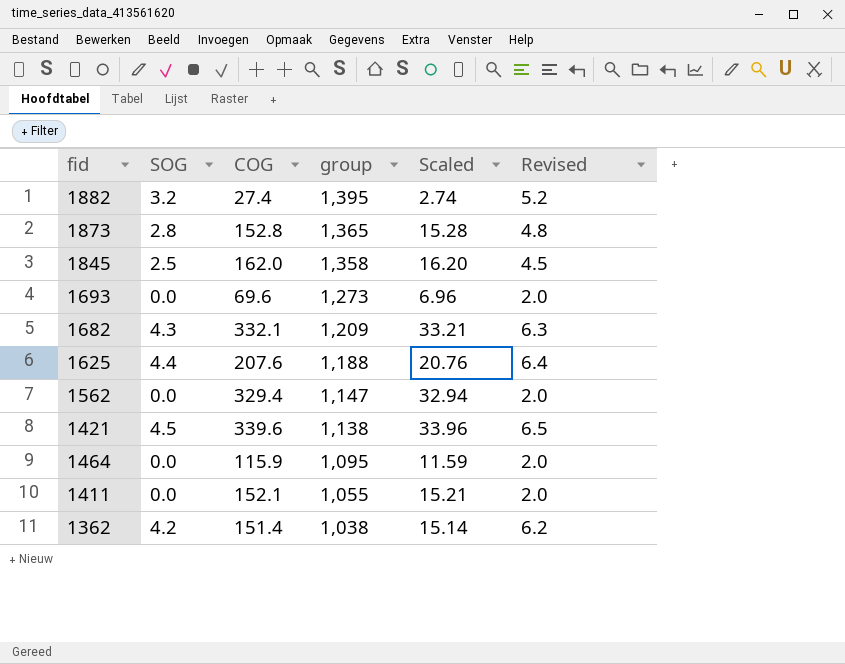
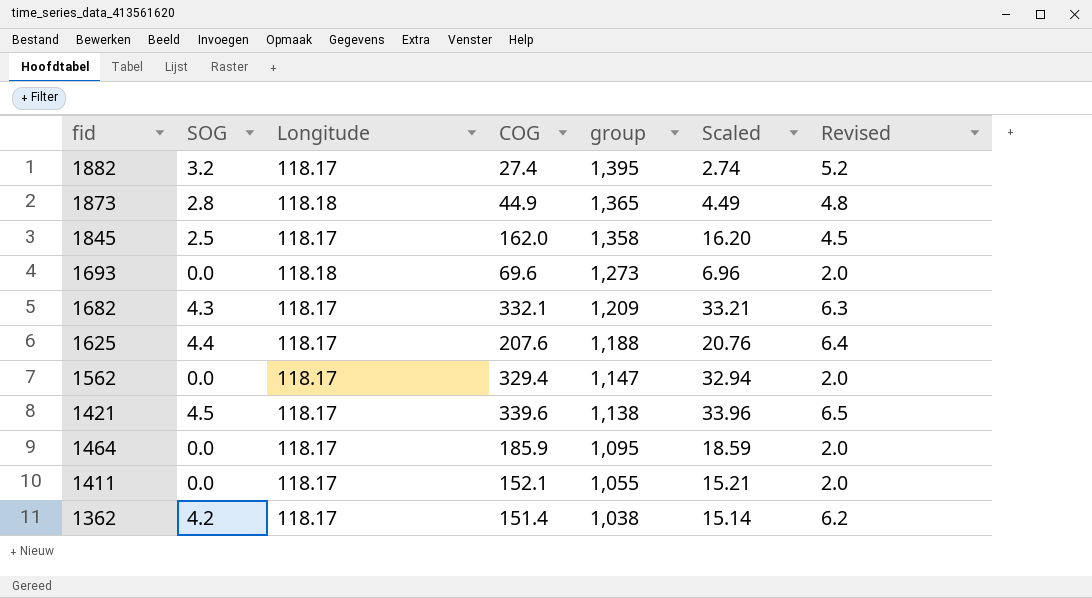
column Longitude | position: none -> 3
1873 | COG: 152.8 -> 44.9
1873 | Scaled: 15.28 -> 4.49
1464 | COG: 115.9 -> 185.9
1464 | Scaled: 11.59 -> 18.59

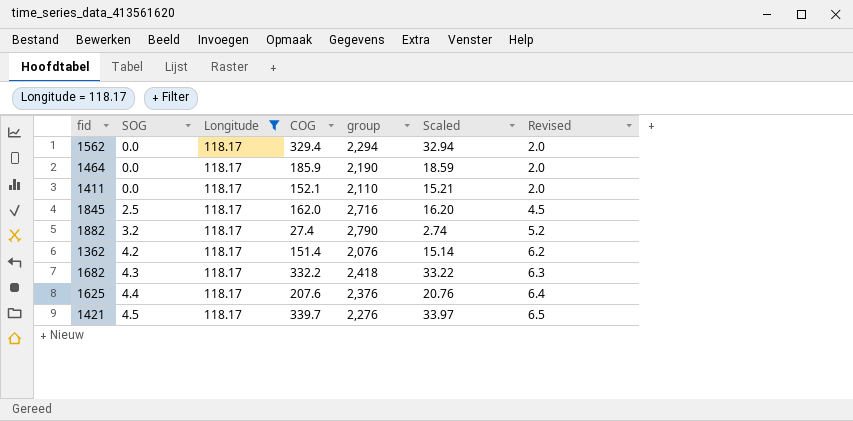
filter: none -> Longitude = 118.17
row order: group descending -> SOG ascending
1562 | group: 1,147 -> 2,294
1464 | group: 1,095 -> 2,190
1411 | group: 1,055 -> 2,110
1845 | group: 1,358 -> 2,716
1882 | group: 1,395 -> 2,790
1362 | group: 1,038 -> 2,076
1682 | COG: 332.1 -> 332.2
1682 | group: 1,209 -> 2,418
1682 | Scaled: 33.21 -> 33.22
1625 | group: 1,188 -> 2,376
1421 | COG: 339.6 -> 339.7
1421 | group: 1,138 -> 2,276
1421 | Scaled: 33.96 -> 33.97

